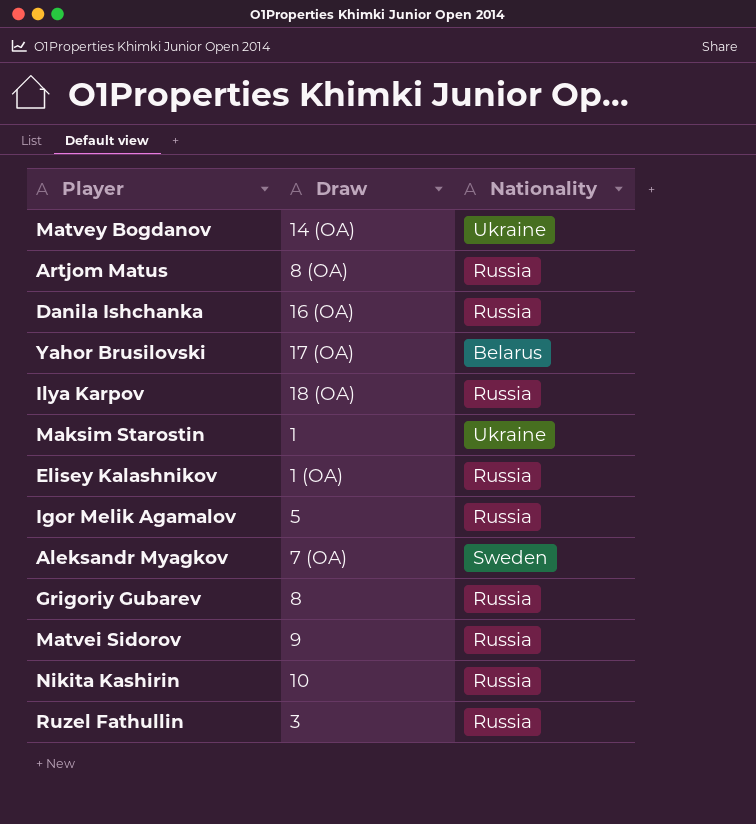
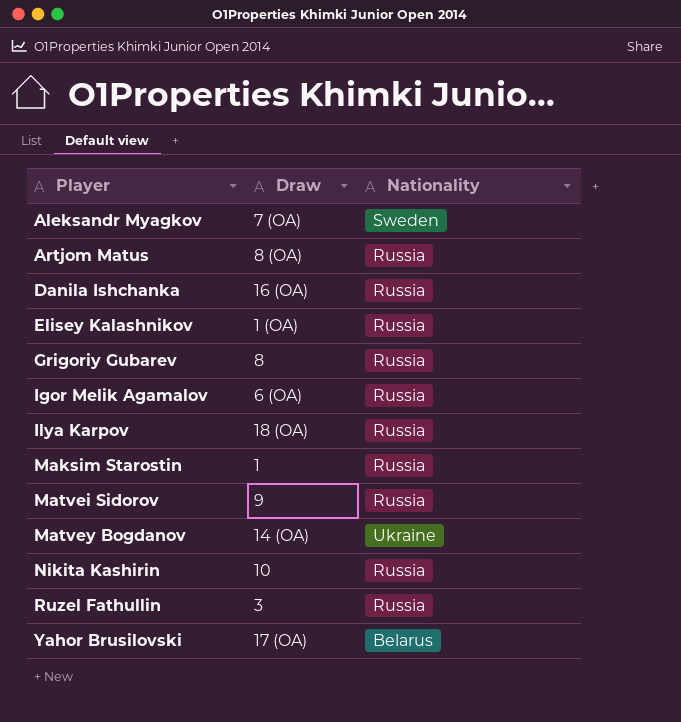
row order: none -> Player ascending
Igor Melik Agamalov | Draw: 5 -> 6 (OA)
Maksim Starostin | Nationality: Ukraine -> Russia

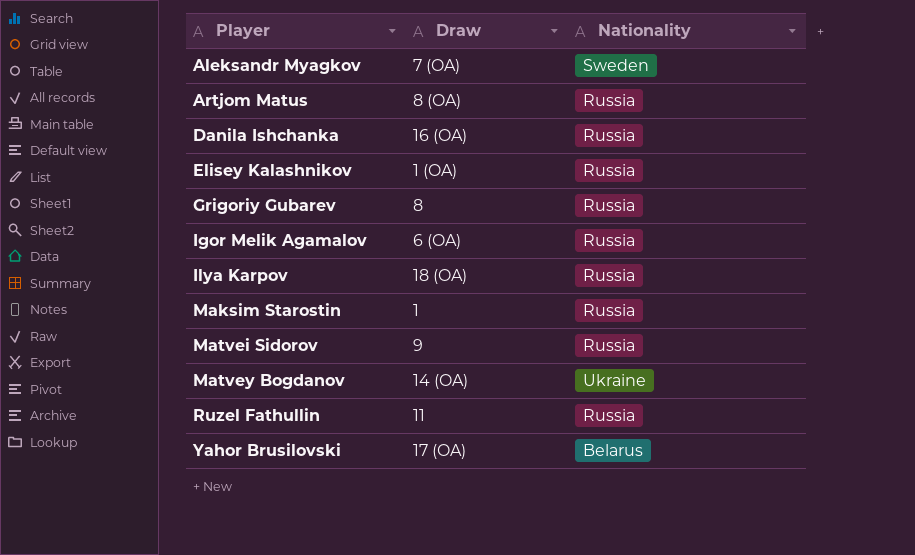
row Nikita Kashirin: 10 | Russia -> none
Ruzel Fathullin | Draw: 3 -> 11

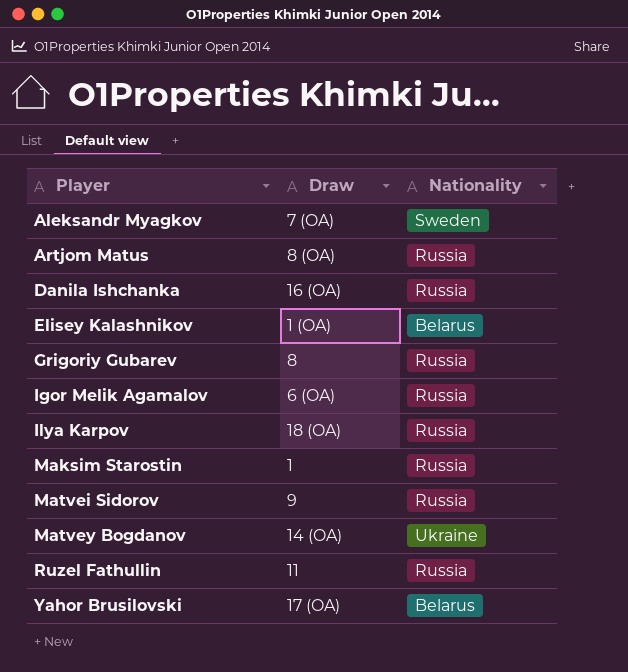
Elisey Kalashnikov | Nationality: Russia -> Belarus

